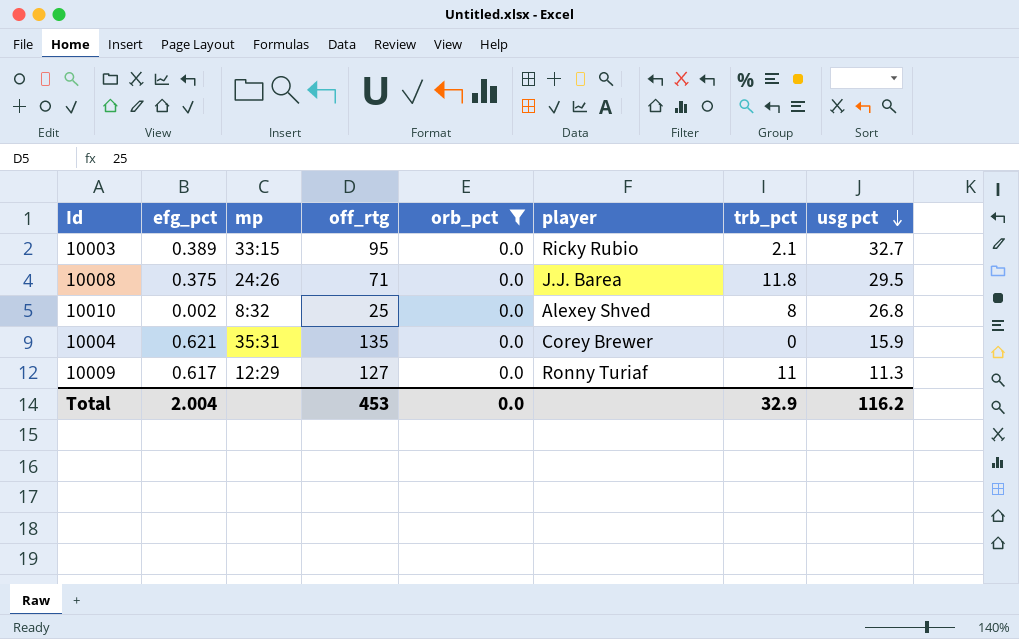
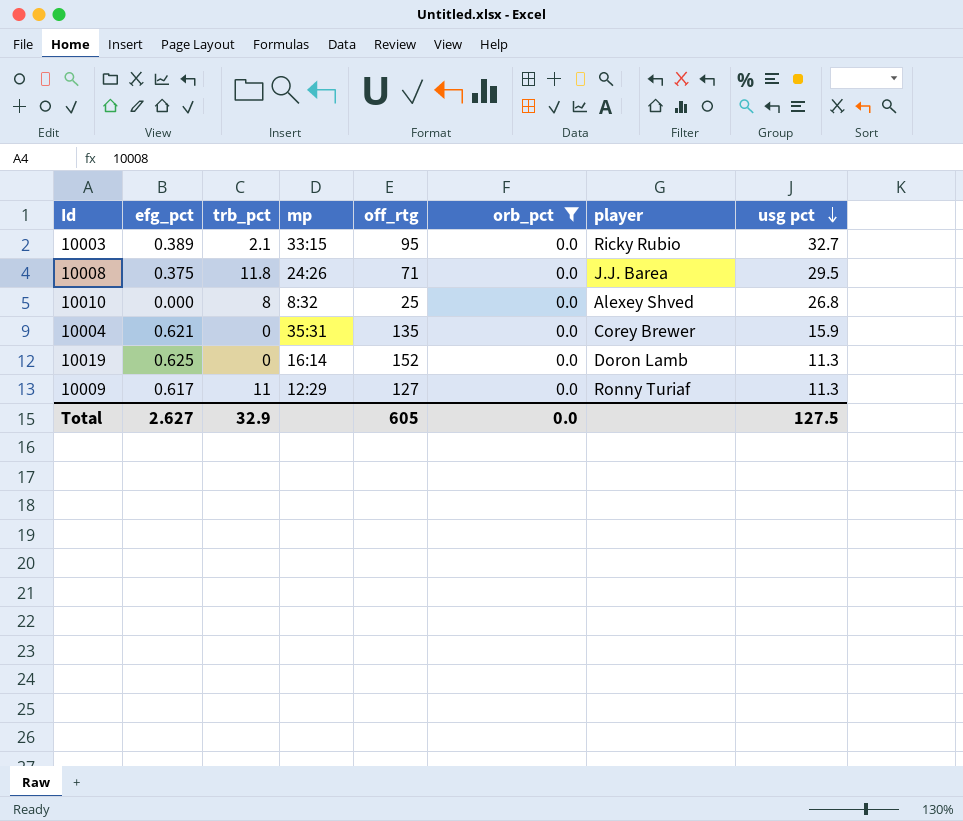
column trb_pct | position: 7 -> 3
10010 | efg_pct: 0.002 -> 0.000
row 10019: none -> 0.625 | 0 | 16:14 | 152 | 0.0 | Doron Lamb | 11.3
Total | efg_pct: 2.004 -> 2.627
Total | off_rtg: 453 -> 605
Total | usg pct: 116.2 -> 127.5

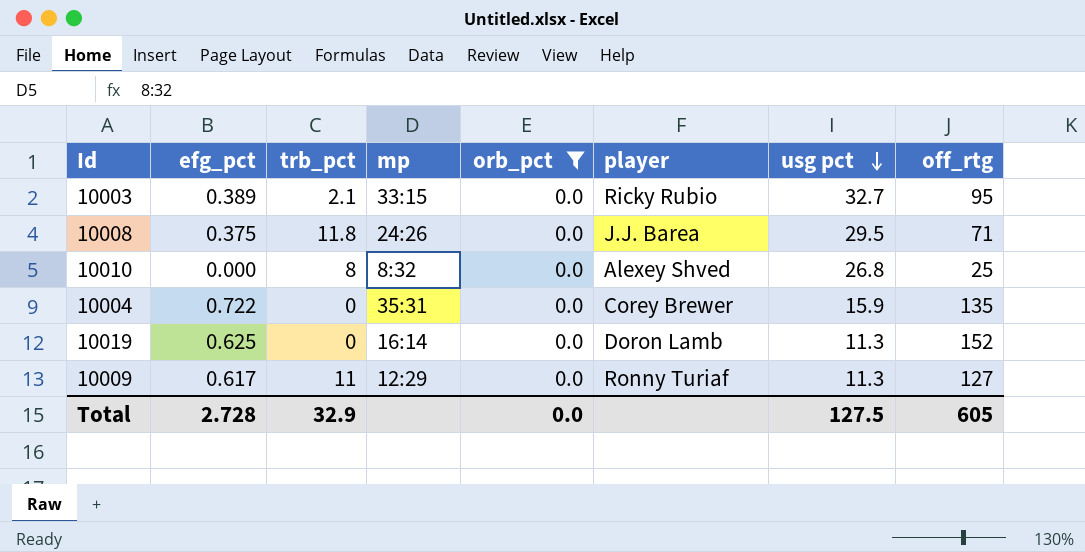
column off_rtg | position: 5 -> 8
10004 | efg_pct: 0.621 -> 0.722
Total | efg_pct: 2.627 -> 2.728

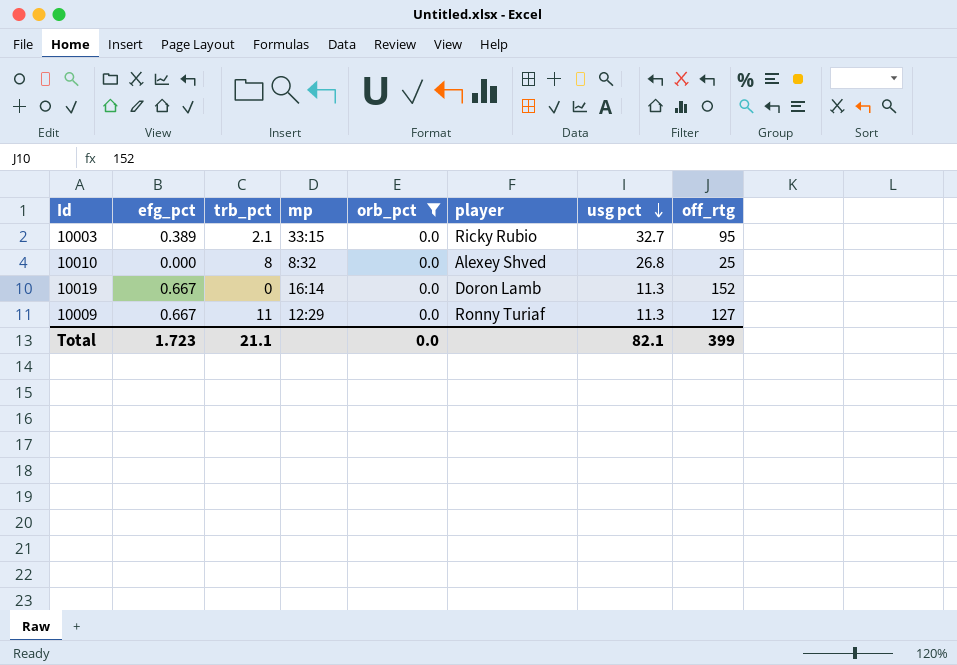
row 10008: 0.375 | 11.8 | 24:26 | 0.0 | J.J. Barea | 29.5 | 71 -> none
row 10004: 0.722 | 0 | 35:31 | 0.0 | Corey Brewer | 15.9 | 135 -> none
10019 | efg_pct: 0.625 -> 0.667
10009 | efg_pct: 0.617 -> 0.667
Total | efg_pct: 2.728 -> 1.723
Total | trb_pct: 32.9 -> 21.1
Total | usg pct: 127.5 -> 82.1
Total | off_rtg: 605 -> 399

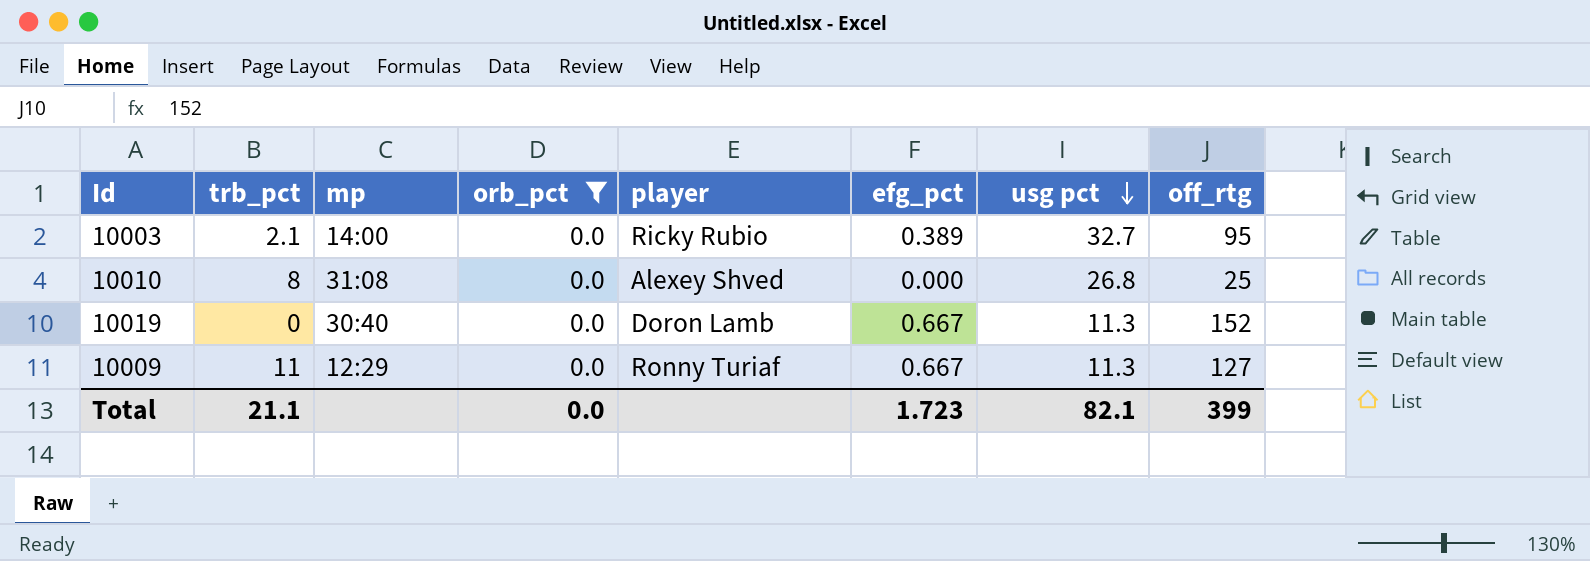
column efg_pct | position: 2 -> 6
10003 | mp: 33:15 -> 14:00
10010 | mp: 8:32 -> 31:08
10019 | mp: 16:14 -> 30:40

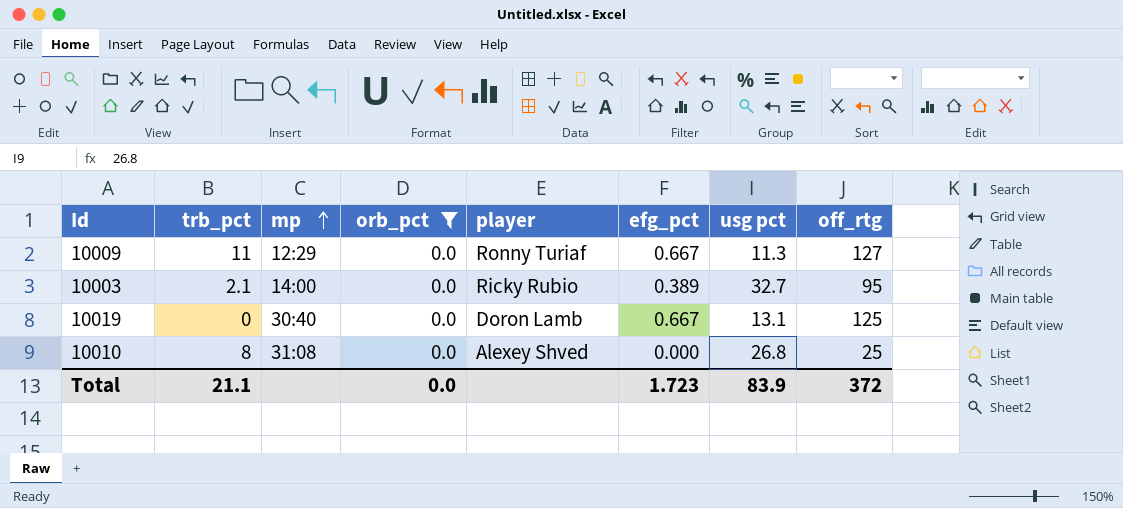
row order: usg pct descending -> mp ascending
10019 | usg pct: 11.3 -> 13.1
10019 | off_rtg: 152 -> 125
Total | usg pct: 82.1 -> 83.9
Total | off_rtg: 399 -> 372

